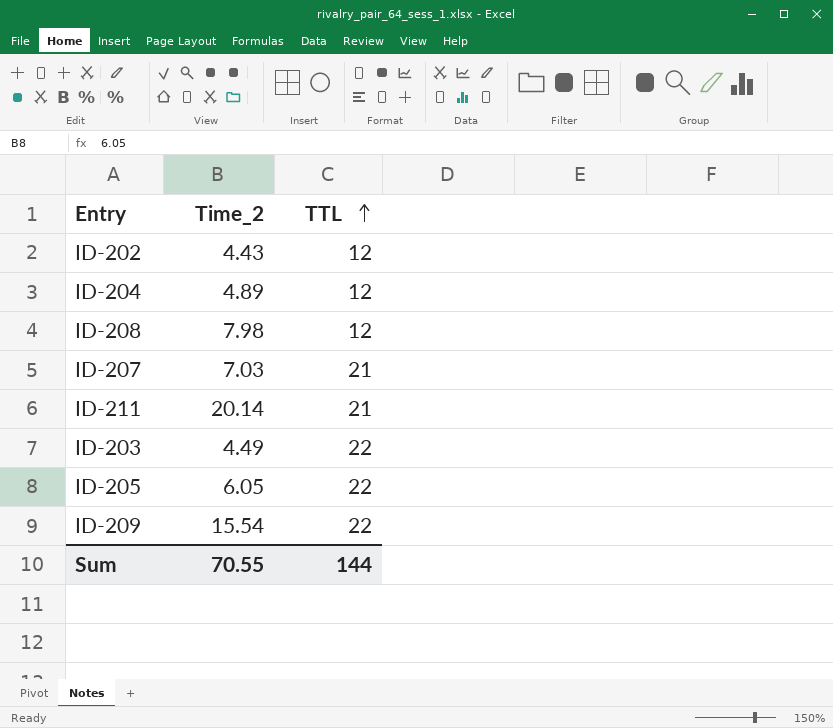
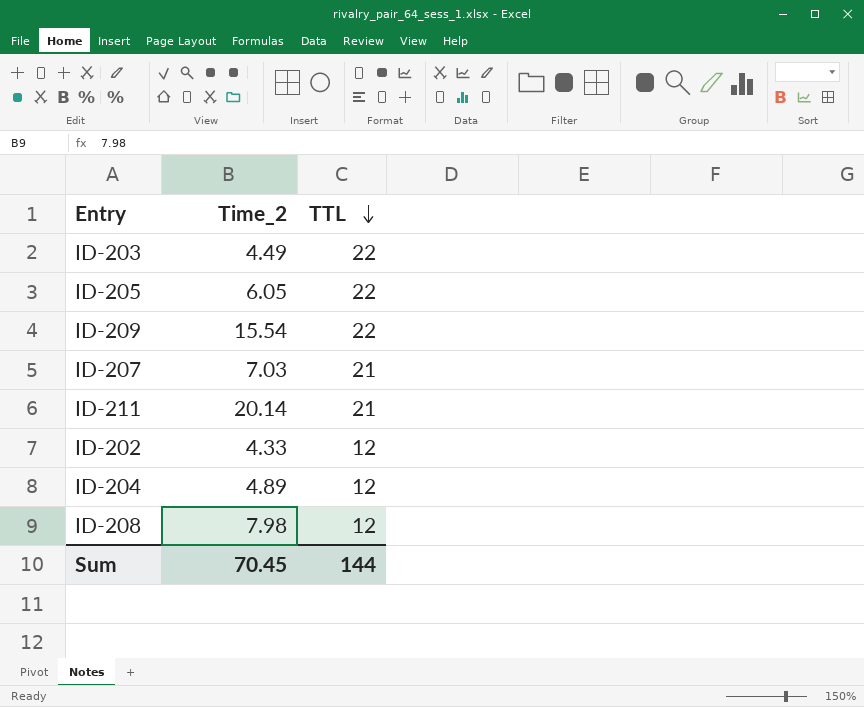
row order: TTL ascending -> TTL descending
ID-202 | Time_2: 4.43 -> 4.33
Sum | Time_2: 70.55 -> 70.45

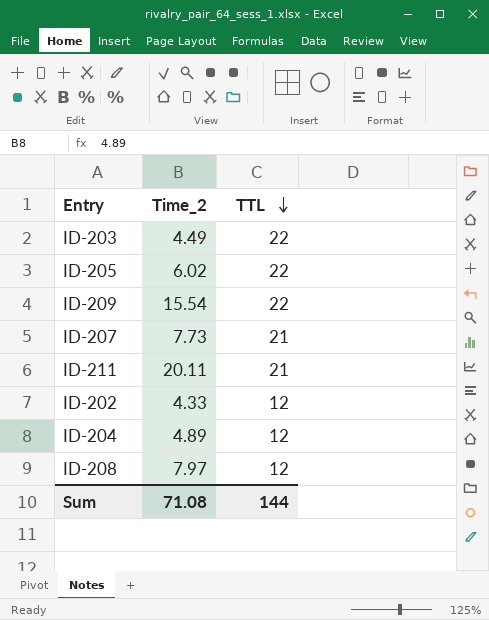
ID-205 | Time_2: 6.05 -> 6.02
ID-207 | Time_2: 7.03 -> 7.73
ID-211 | Time_2: 20.14 -> 20.11
ID-208 | Time_2: 7.98 -> 7.97
Sum | Time_2: 70.45 -> 71.08

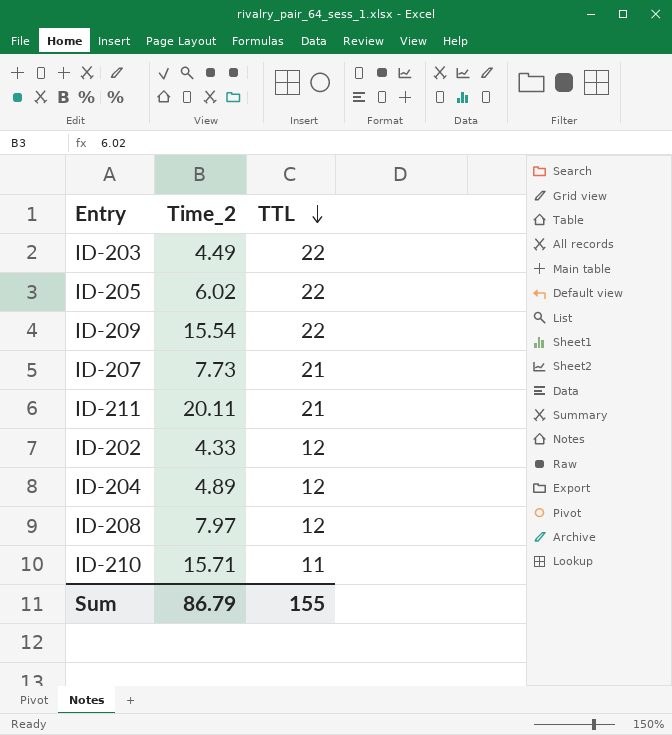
row ID-210: none -> 15.71 | 11
Sum | Time_2: 71.08 -> 86.79
Sum | TTL: 144 -> 155

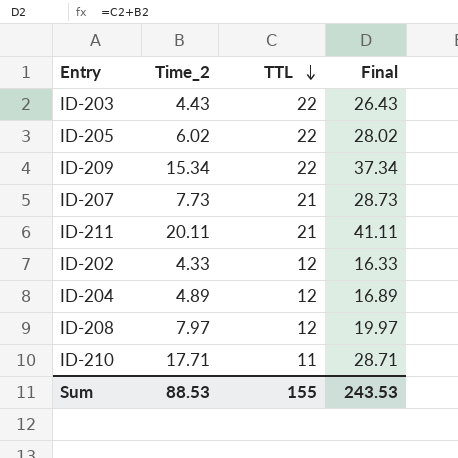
column Final | formula: none -> [Time_2] + [TTL]
ID-203 | Time_2: 4.49 -> 4.43
ID-209 | Time_2: 15.54 -> 15.34
ID-210 | Time_2: 15.71 -> 17.71
Sum | Time_2: 86.79 -> 88.53

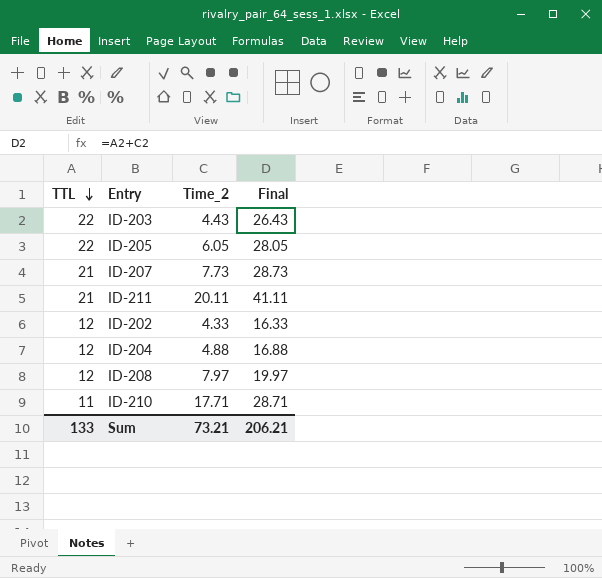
column TTL | position: 3 -> 1
row ID-209: 15.34 | 22 | 37.34 -> none
ID-205 | Time_2: 6.02 -> 6.05
ID-205 | Final: 28.02 -> 28.05
ID-204 | Time_2: 4.89 -> 4.88
ID-204 | Final: 16.89 -> 16.88
Sum | TTL: 155 -> 133
Sum | Time_2: 88.53 -> 73.21
Sum | Final: 243.53 -> 206.21

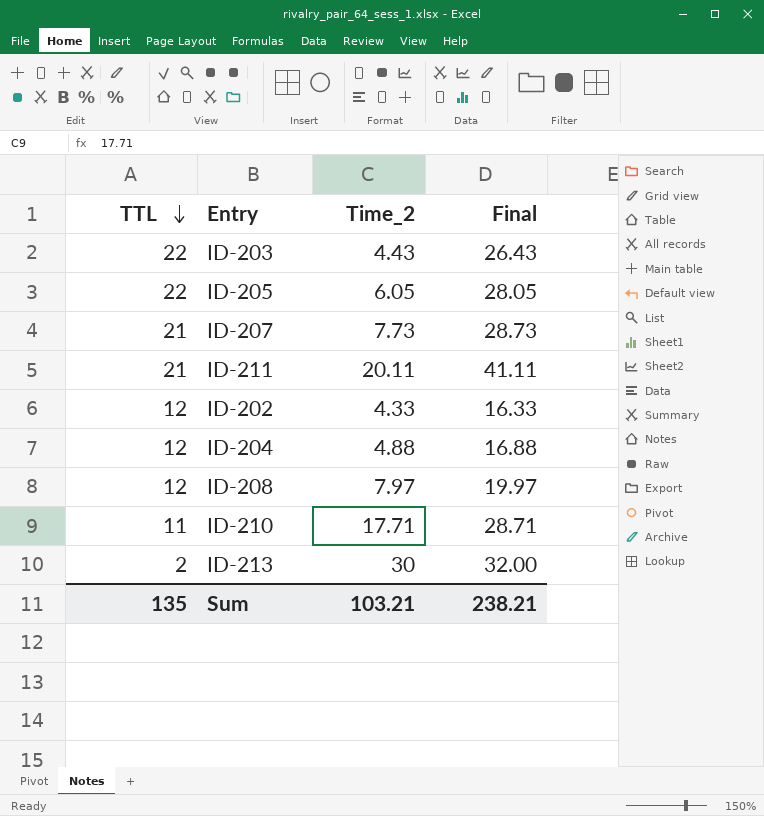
row ID-213: none -> 2 | 30 | 32.00
Sum | TTL: 133 -> 135
Sum | Time_2: 73.21 -> 103.21
Sum | Final: 206.21 -> 238.21

